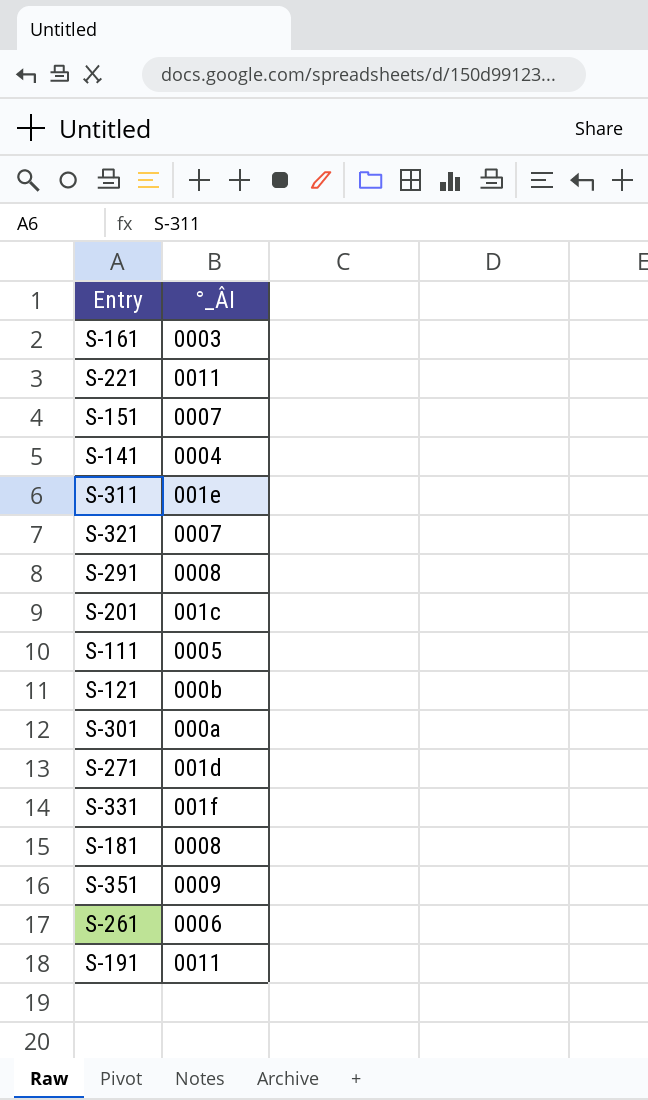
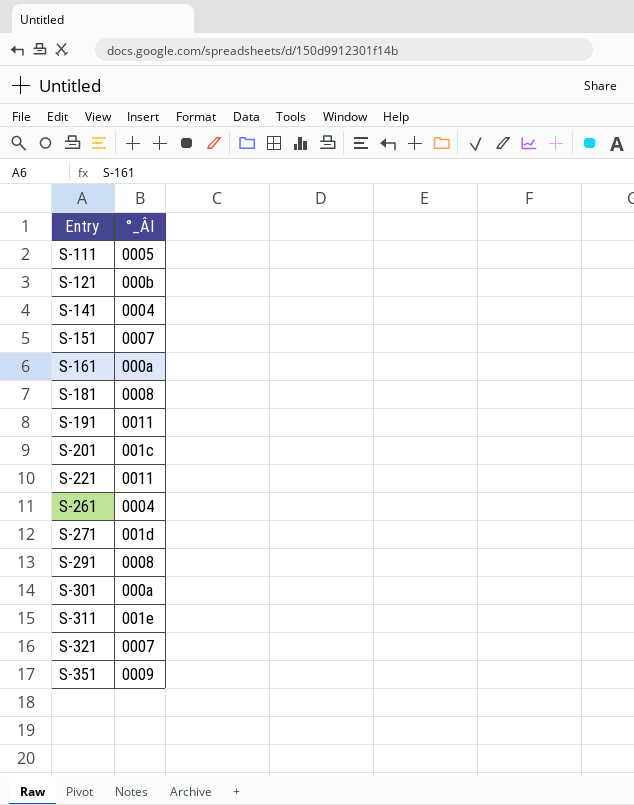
row order: none -> Entry ascending
row S-331: 001f -> none
S-161 | °_ÂI: 0003 -> 000a
S-261 | °_ÂI: 0006 -> 0004

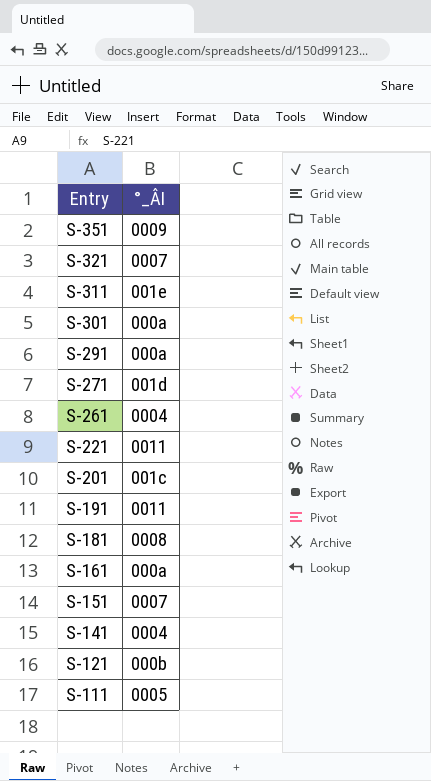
row order: Entry ascending -> Entry descending
S-291 | °_ÂI: 0008 -> 000a

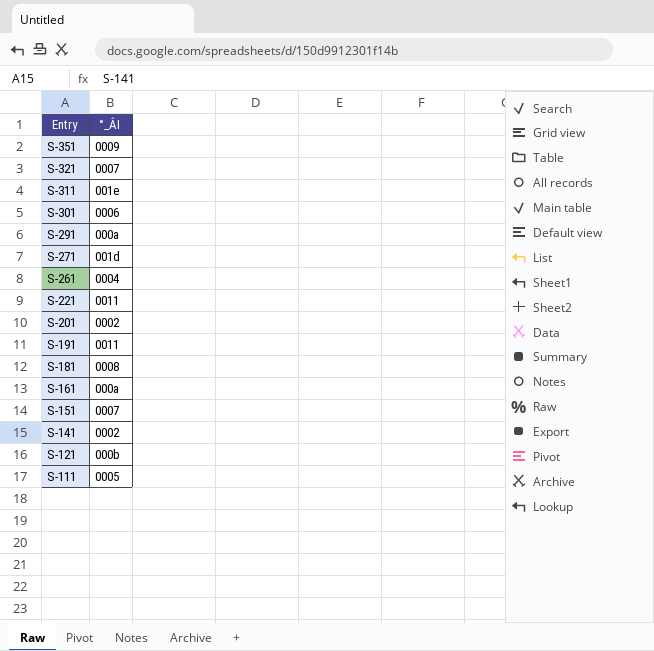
S-301 | °_ÂI: 000a -> 0006
S-201 | °_ÂI: 001c -> 0002
S-141 | °_ÂI: 0004 -> 0002

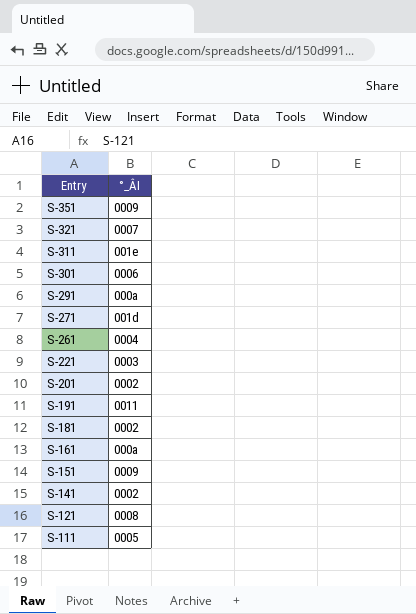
S-221 | °_ÂI: 0011 -> 0003
S-181 | °_ÂI: 0008 -> 0002
S-151 | °_ÂI: 0007 -> 0009
S-121 | °_ÂI: 000b -> 0008

